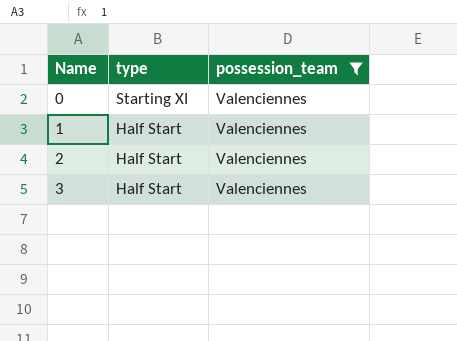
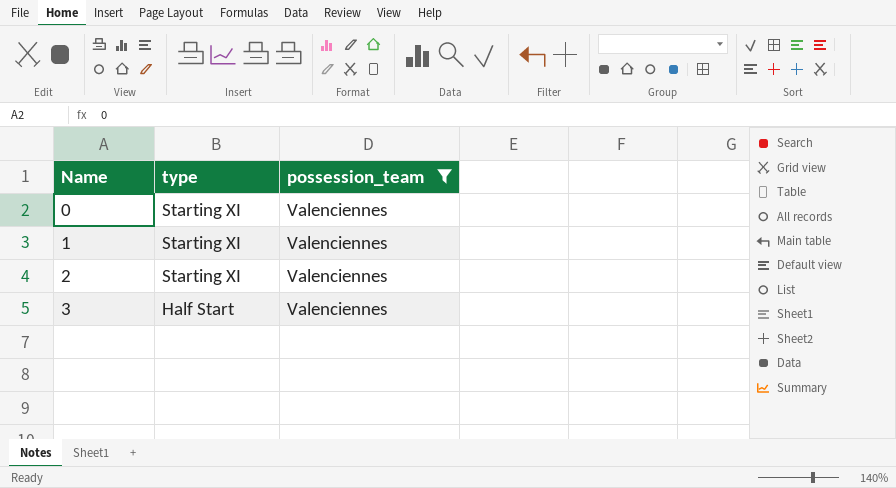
1 | type: Half Start -> Starting XI
2 | type: Half Start -> Starting XI

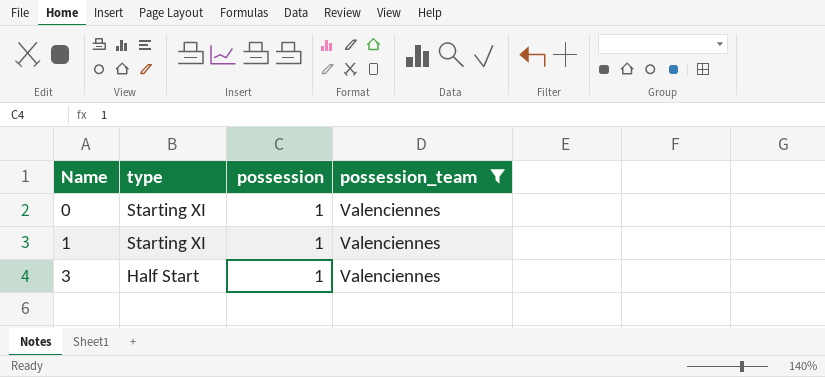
column possession | position: none -> 3
row 2: Starting XI | Valenciennes -> none

